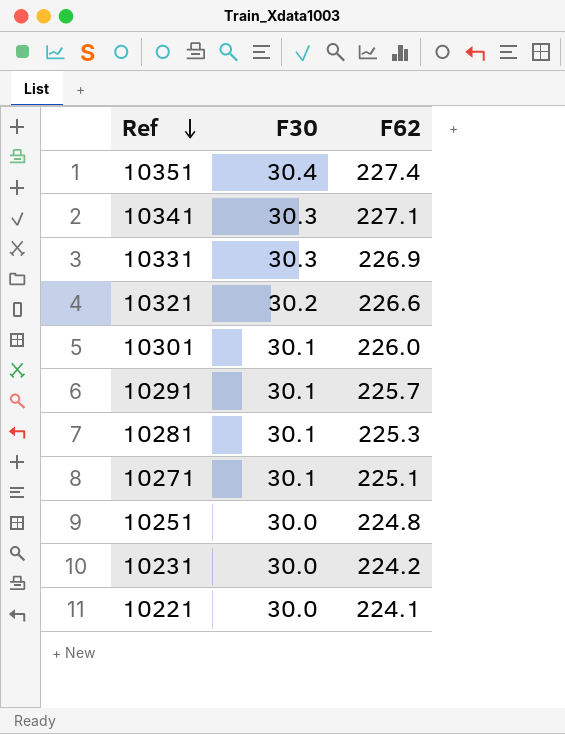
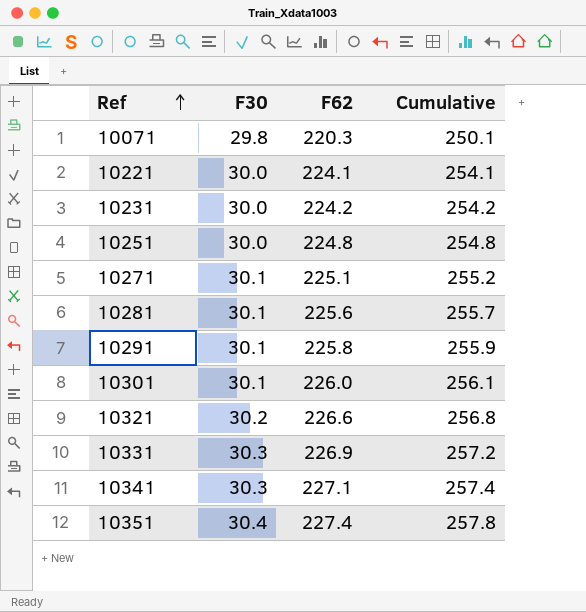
row order: Ref descending -> Ref ascending
column Cumulative | formula: none -> [F30] + [F62]
row 10071: none -> 29.8 | 220.3 | 250.1
10281 | F62: 225.3 -> 225.6
10291 | F62: 225.7 -> 225.8

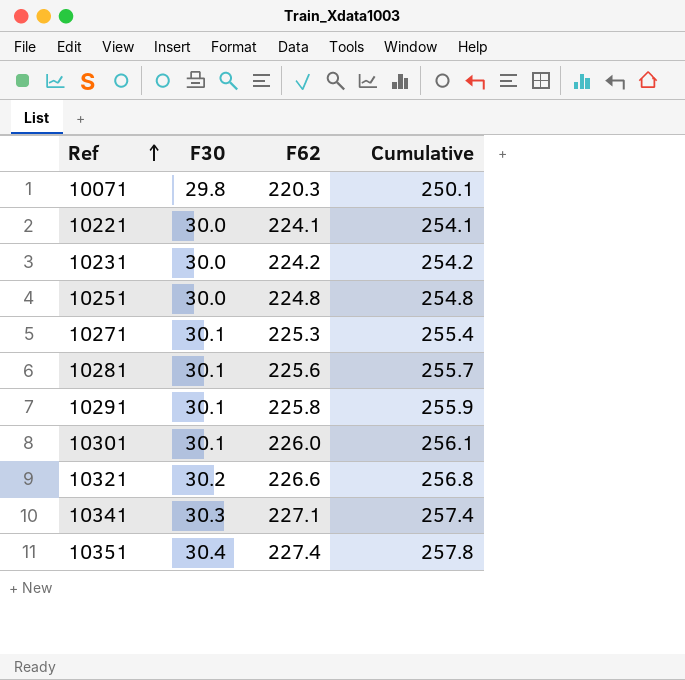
row 10331: 30.3 | 226.9 | 257.2 -> none
10271 | F62: 225.1 -> 225.3
10271 | Cumulative: 255.2 -> 255.4

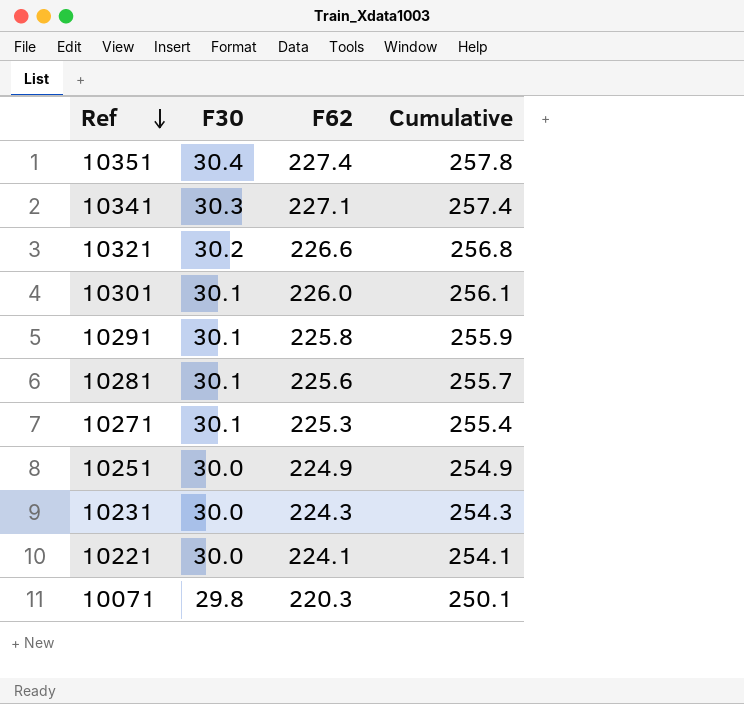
row order: Ref ascending -> Ref descending
10251 | F62: 224.8 -> 224.9
10251 | Cumulative: 254.8 -> 254.9
10231 | F62: 224.2 -> 224.3
10231 | Cumulative: 254.2 -> 254.3

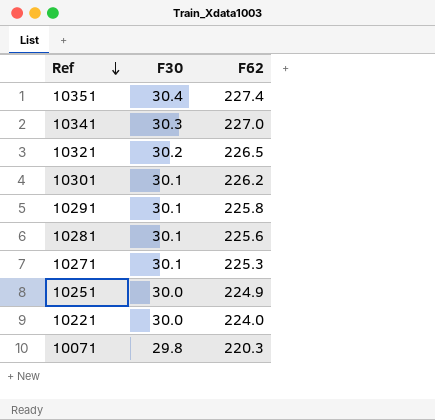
column Cumulative | formula: [F30] + [F62] -> none
row 10231: 30.0 | 224.3 | 254.3 -> none
10341 | F62: 227.1 -> 227.0
10321 | F62: 226.6 -> 226.5
10301 | F62: 226.0 -> 226.2
10221 | F62: 224.1 -> 224.0

